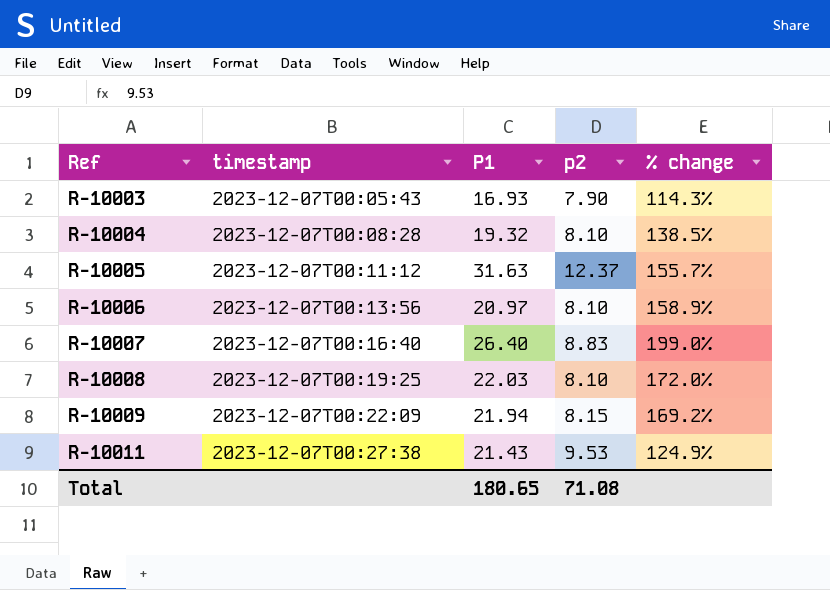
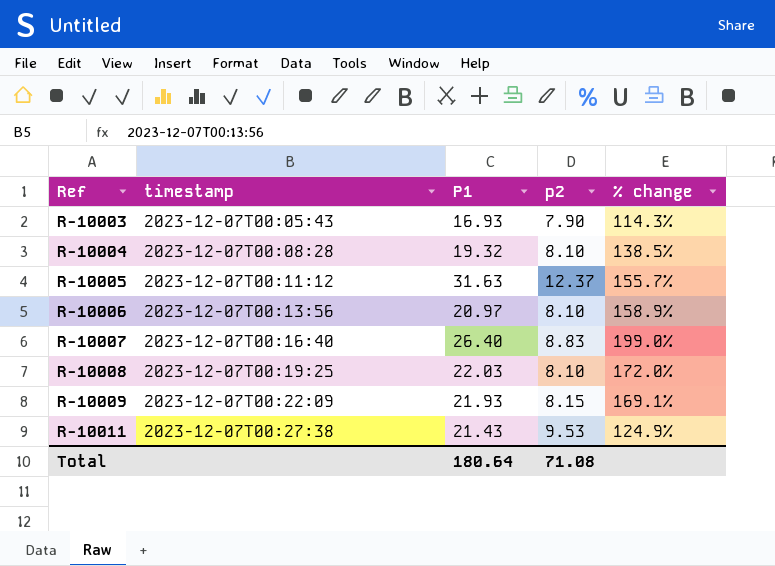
R-10009 | P1: 21.94 -> 21.93
R-10009 | % change: 169.2% -> 169.1%
Total | P1: 180.65 -> 180.64

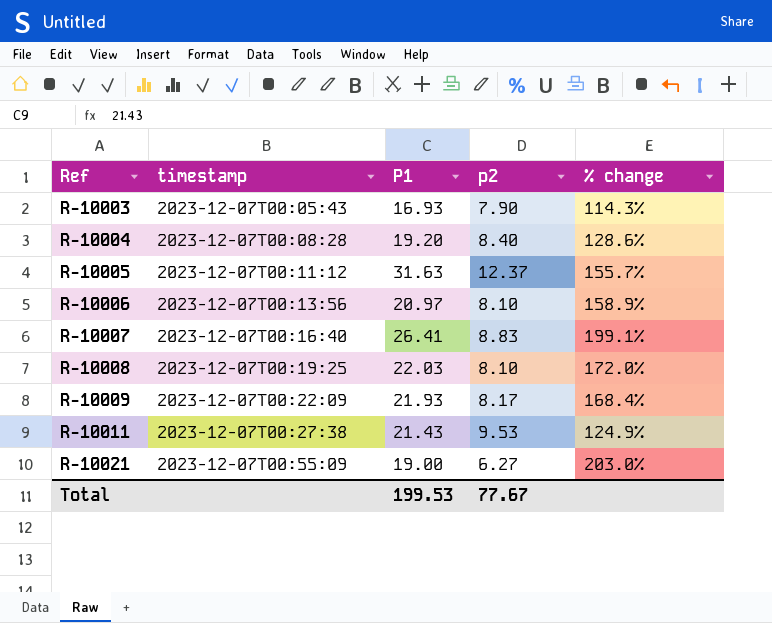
R-10004 | P1: 19.32 -> 19.20
R-10004 | p2: 8.10 -> 8.40
R-10004 | % change: 138.5% -> 128.6%
R-10007 | P1: 26.40 -> 26.41
R-10007 | % change: 199.0% -> 199.1%
R-10009 | p2: 8.15 -> 8.17
R-10009 | % change: 169.1% -> 168.4%
row R-10021: none -> 2023-12-07T00:55:09 | 19.00 | 6.27 | 203.0%
Total | P1: 180.64 -> 199.53
Total | p2: 71.08 -> 77.67

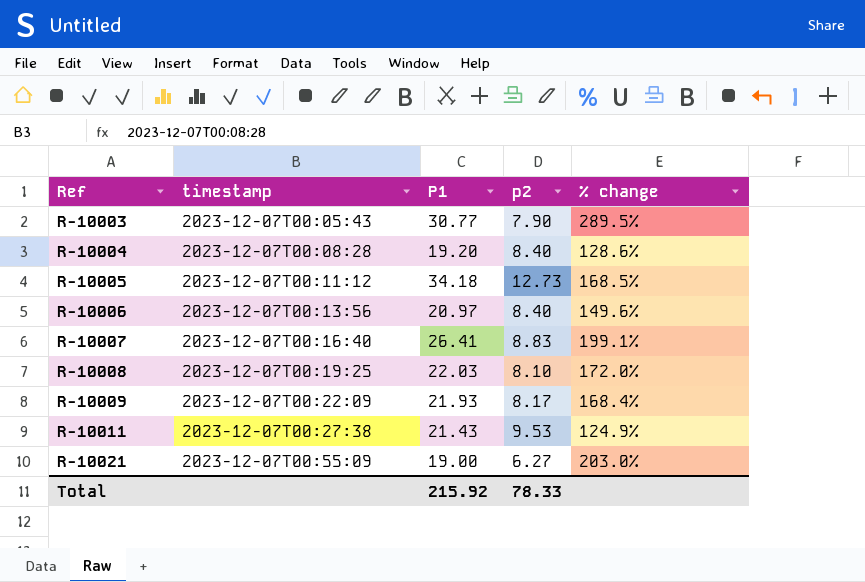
R-10003 | P1: 16.93 -> 30.77
R-10003 | % change: 114.3% -> 289.5%
R-10005 | P1: 31.63 -> 34.18
R-10005 | p2: 12.37 -> 12.73
R-10005 | % change: 155.7% -> 168.5%
R-10006 | p2: 8.10 -> 8.40
R-10006 | % change: 158.9% -> 149.6%
Total | P1: 199.53 -> 215.92
Total | p2: 77.67 -> 78.33

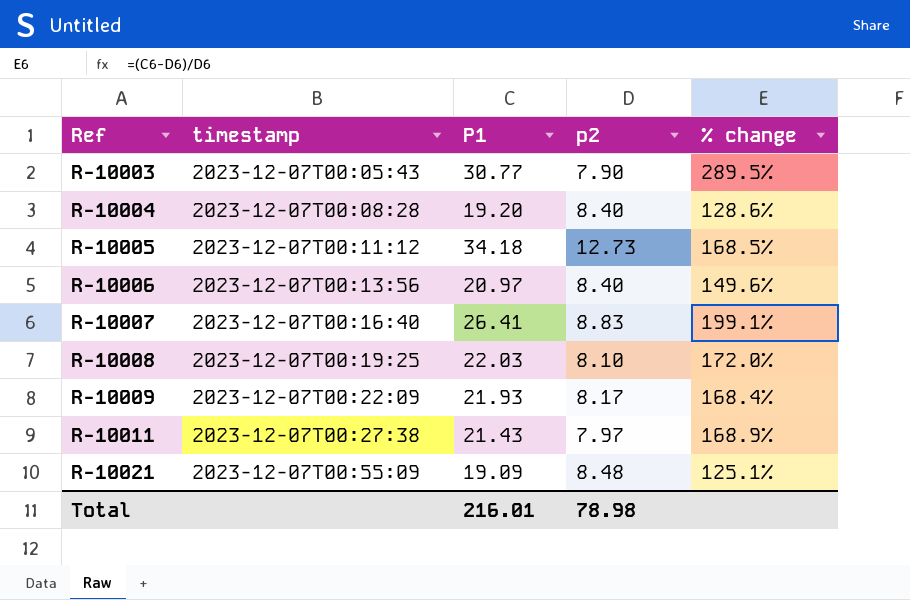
R-10011 | p2: 9.53 -> 7.97
R-10011 | % change: 124.9% -> 168.9%
R-10021 | P1: 19.00 -> 19.09
R-10021 | p2: 6.27 -> 8.48
R-10021 | % change: 203.0% -> 125.1%
Total | P1: 215.92 -> 216.01
Total | p2: 78.33 -> 78.98

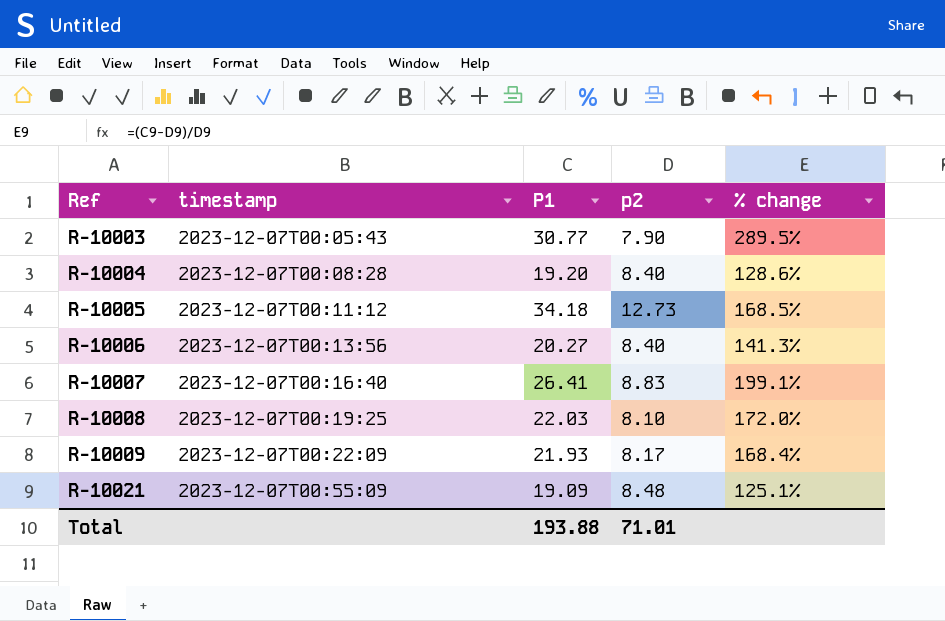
row R-10011: 2023-12-07T00:27:38 | 21.43 | 7.97 | 168.9% -> none
R-10006 | P1: 20.97 -> 20.27
R-10006 | % change: 149.6% -> 141.3%
Total | P1: 216.01 -> 193.88
Total | p2: 78.98 -> 71.01

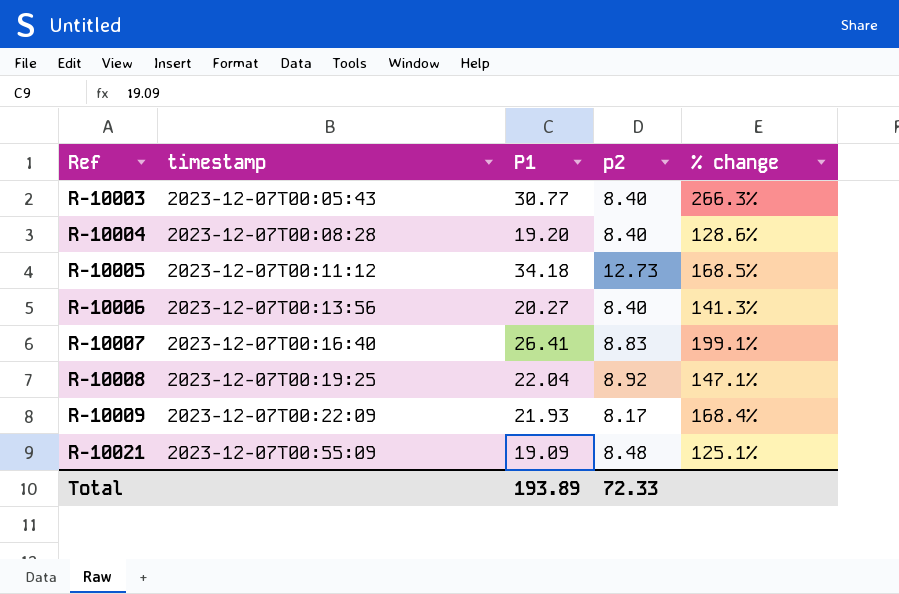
R-10003 | p2: 7.90 -> 8.40
R-10003 | % change: 289.5% -> 266.3%
R-10008 | P1: 22.03 -> 22.04
R-10008 | p2: 8.10 -> 8.92
R-10008 | % change: 172.0% -> 147.1%
Total | P1: 193.88 -> 193.89
Total | p2: 71.01 -> 72.33

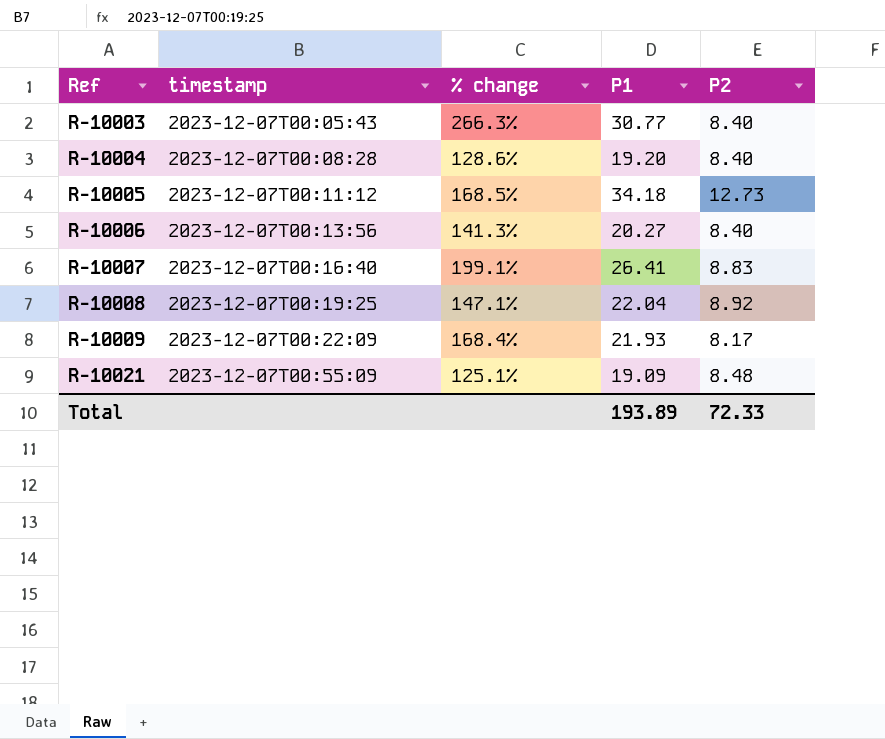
column % change | position: 5 -> 3
column name: p2 -> P2

